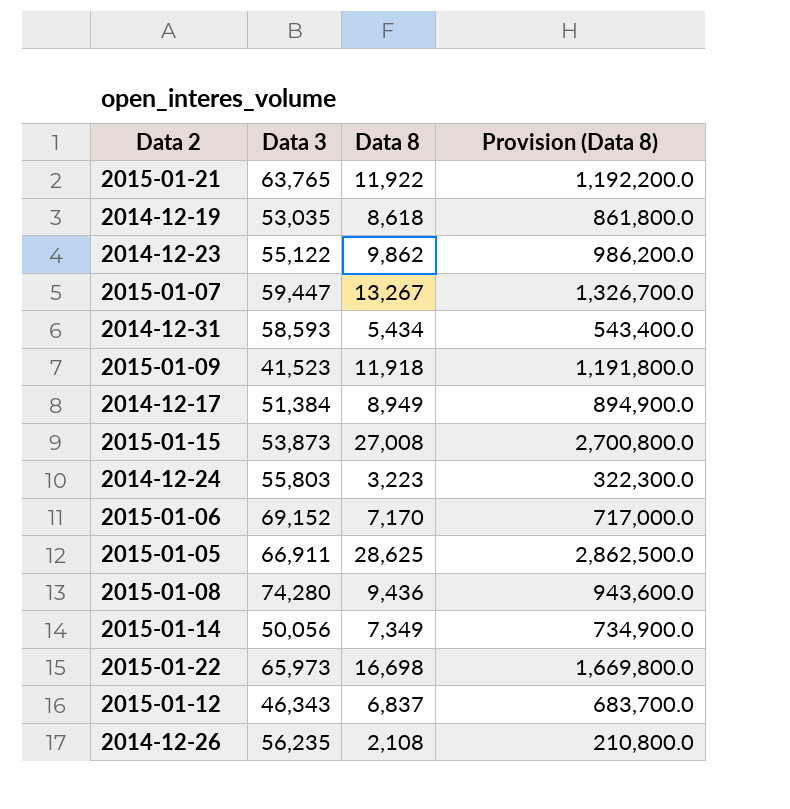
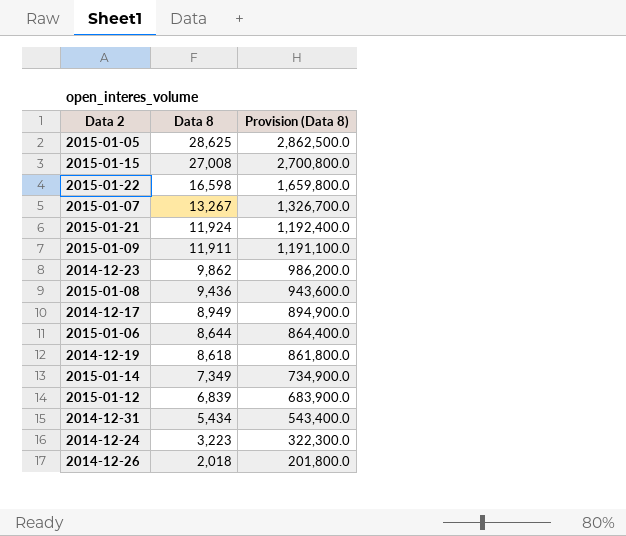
row order: none -> Data 8 descending
column Data 3 | position: 2 -> none
2015-01-22 | Data 8: 16,698 -> 16,598
2015-01-22 | Provision (Data 8): 1,669,800.0 -> 1,659,800.0
2015-01-21 | Data 8: 11,922 -> 11,924
2015-01-21 | Provision (Data 8): 1,192,200.0 -> 1,192,400.0
2015-01-09 | Data 8: 11,918 -> 11,911
2015-01-09 | Provision (Data 8): 1,191,800.0 -> 1,191,100.0
2015-01-06 | Data 8: 7,170 -> 8,644
2015-01-06 | Provision (Data 8): 717,000.0 -> 864,400.0
2015-01-12 | Data 8: 6,837 -> 6,839
2015-01-12 | Provision (Data 8): 683,700.0 -> 683,900.0
2014-12-26 | Data 8: 2,108 -> 2,018
2014-12-26 | Provision (Data 8): 210,800.0 -> 201,800.0

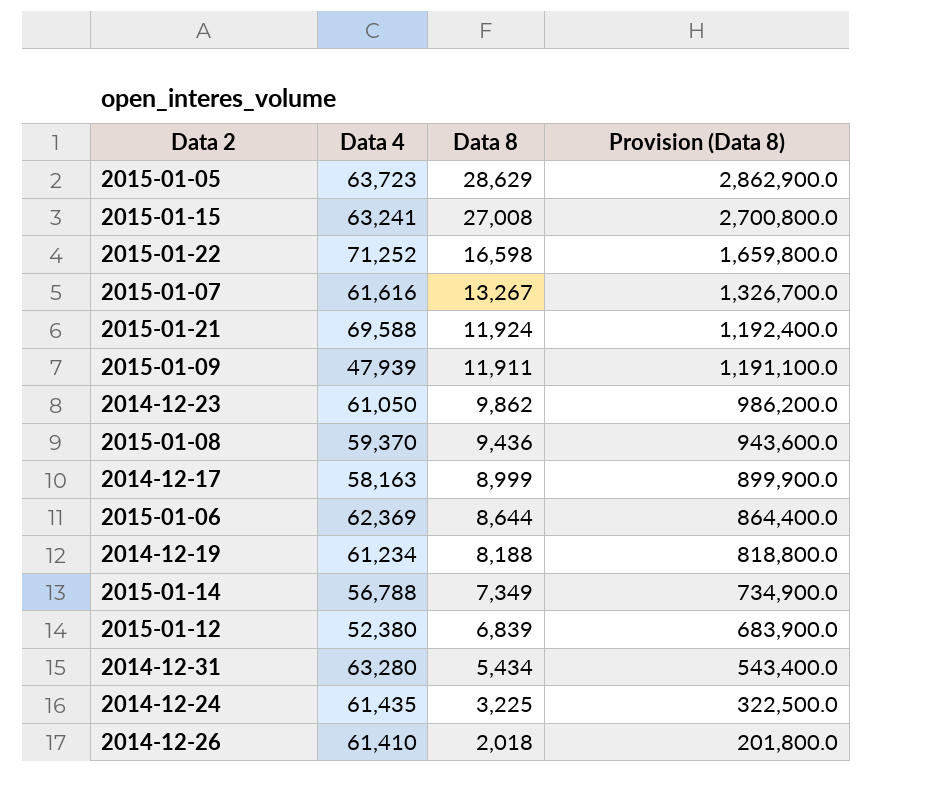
column Data 4 | position: none -> 2
2015-01-05 | Data 8: 28,625 -> 28,629
2015-01-05 | Provision (Data 8): 2,862,500.0 -> 2,862,900.0
2014-12-17 | Data 8: 8,949 -> 8,999
2014-12-17 | Provision (Data 8): 894,900.0 -> 899,900.0
2014-12-19 | Data 8: 8,618 -> 8,188
2014-12-19 | Provision (Data 8): 861,800.0 -> 818,800.0
2014-12-24 | Data 8: 3,223 -> 3,225
2014-12-24 | Provision (Data 8): 322,300.0 -> 322,500.0

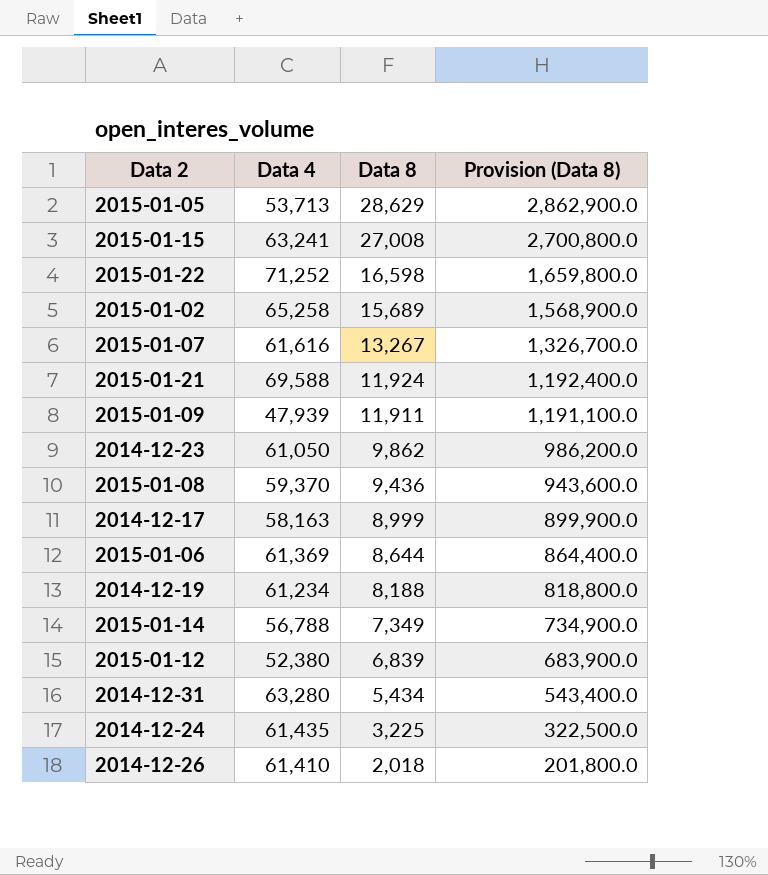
2015-01-05 | Data 4: 63,723 -> 53,713
row 2015-01-02: none -> 65,258 | 15,689 | 1,568,900.0
2015-01-06 | Data 4: 62,369 -> 61,369

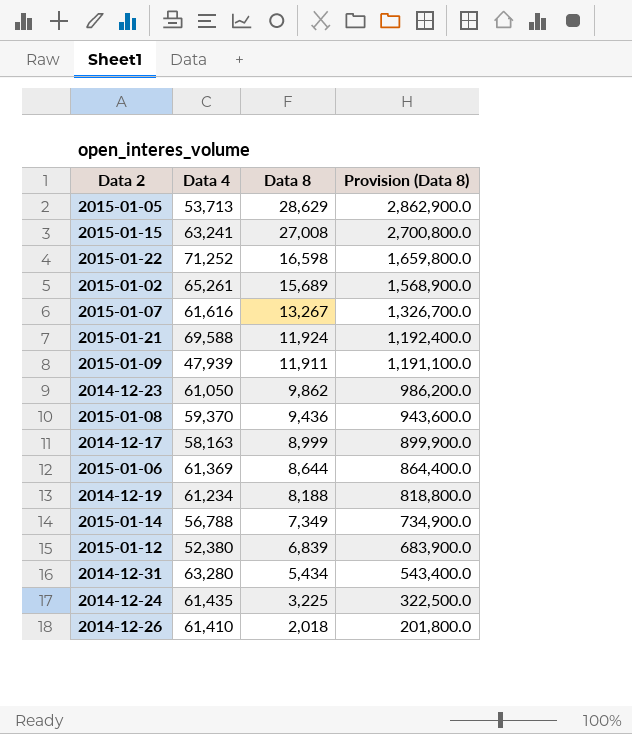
2015-01-02 | Data 4: 65,258 -> 65,261

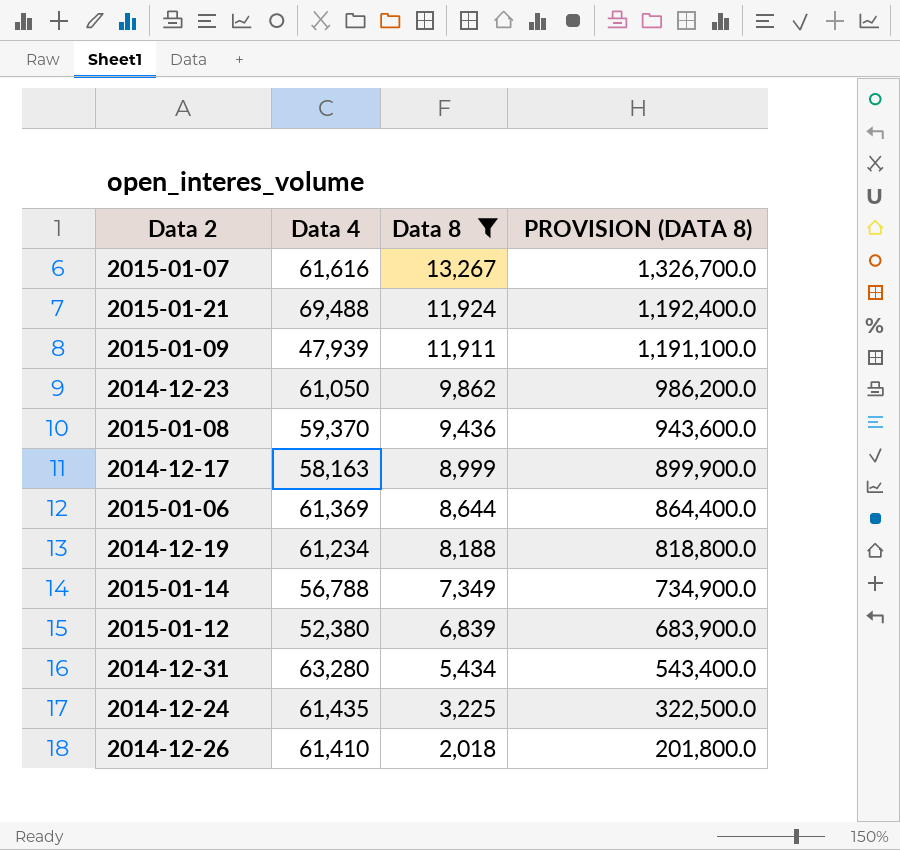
filter: none -> Data 8 <= 13,267
column name: Provision (Data 8) -> PROVISION (DATA 8)
2015-01-21 | Data 4: 69,588 -> 69,488

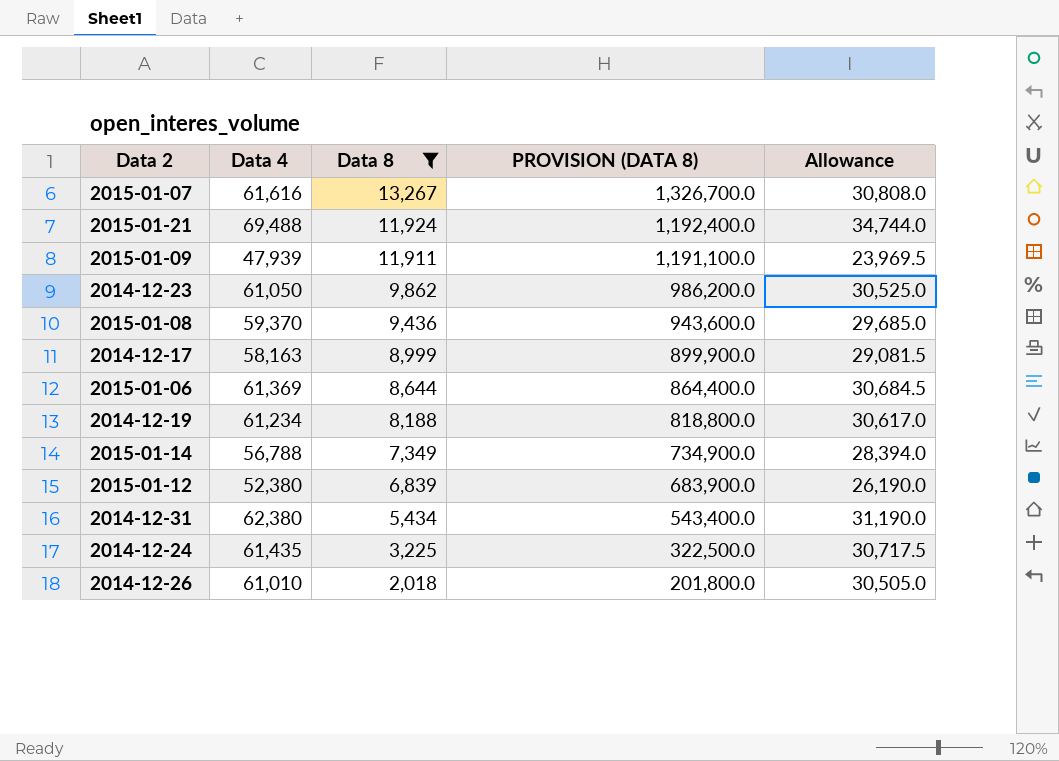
column Allowance | formula: none -> [Data 4] * 0.5
2014-12-31 | Data 4: 63,280 -> 62,380
2014-12-26 | Data 4: 61,410 -> 61,010

